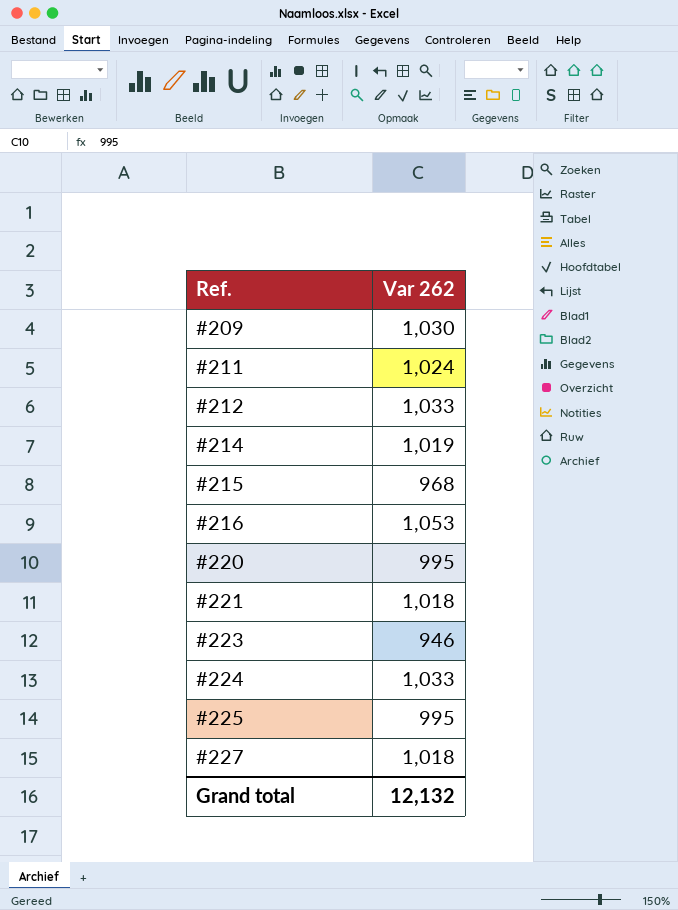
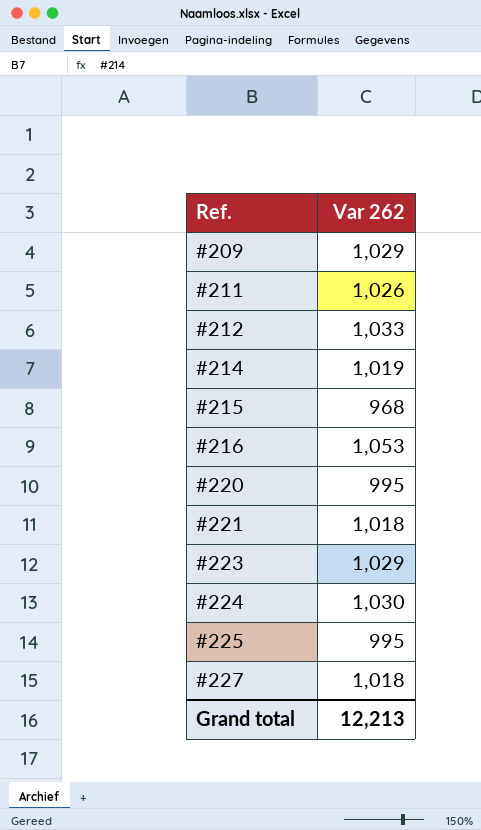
#209 | Var 262: 1,030 -> 1,029
#211 | Var 262: 1,024 -> 1,026
#223 | Var 262: 946 -> 1,029
#224 | Var 262: 1,033 -> 1,030
Grand total | Var 262: 12,132 -> 12,213

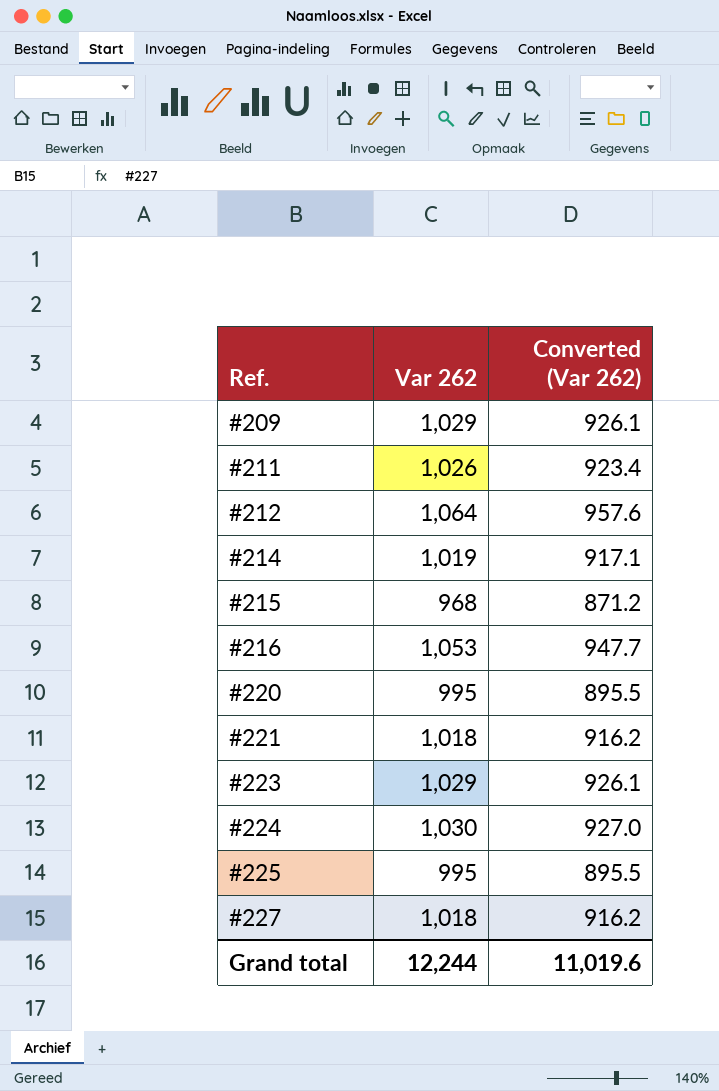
column Converted (Var 262) | formula: none -> [Var 262] * 0.9
#212 | Var 262: 1,033 -> 1,064
Grand total | Var 262: 12,213 -> 12,244

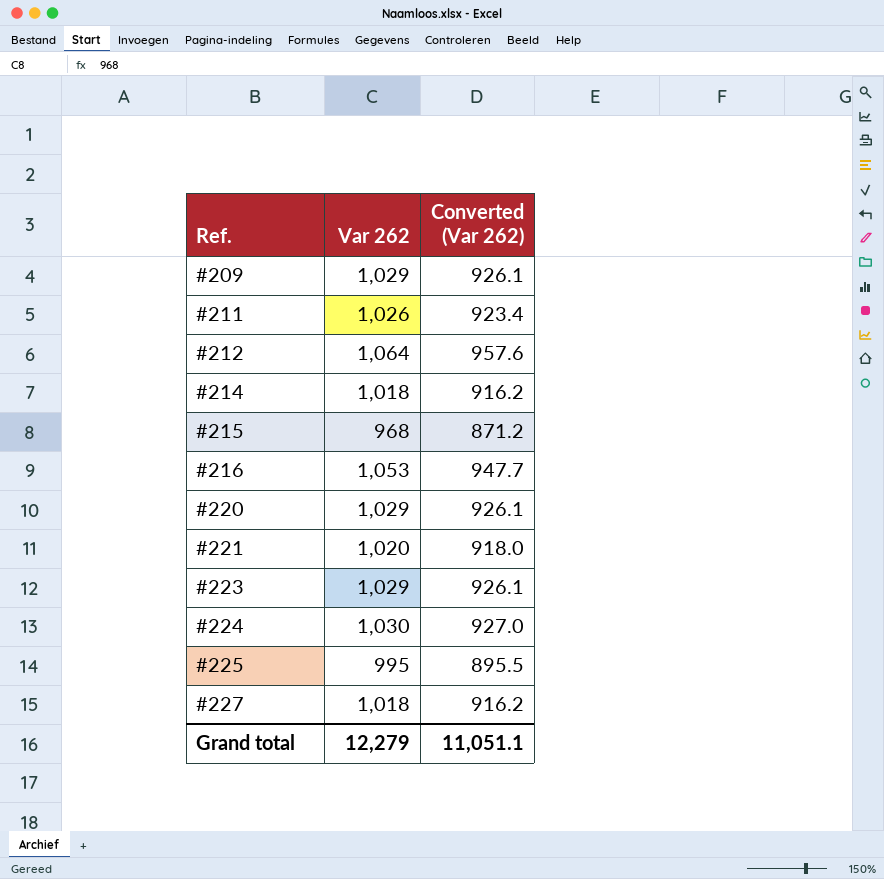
#214 | Var 262: 1,019 -> 1,018
#214 | Converted (Var 262): 917.1 -> 916.2
#220 | Var 262: 995 -> 1,029
#220 | Converted (Var 262): 895.5 -> 926.1
#221 | Var 262: 1,018 -> 1,020
#221 | Converted (Var 262): 916.2 -> 918.0
Grand total | Var 262: 12,244 -> 12,279
Grand total | Converted (Var 262): 11,019.6 -> 11,051.1

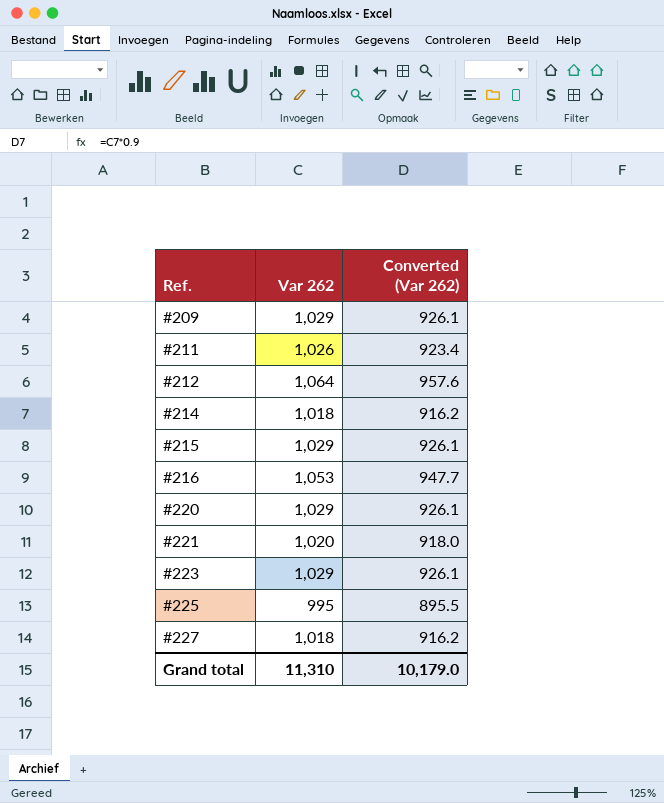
row #224: 1,030 | 927.0 -> none
#215 | Var 262: 968 -> 1,029
#215 | Converted (Var 262): 871.2 -> 926.1
Grand total | Var 262: 12,279 -> 11,310
Grand total | Converted (Var 262): 11,051.1 -> 10,179.0

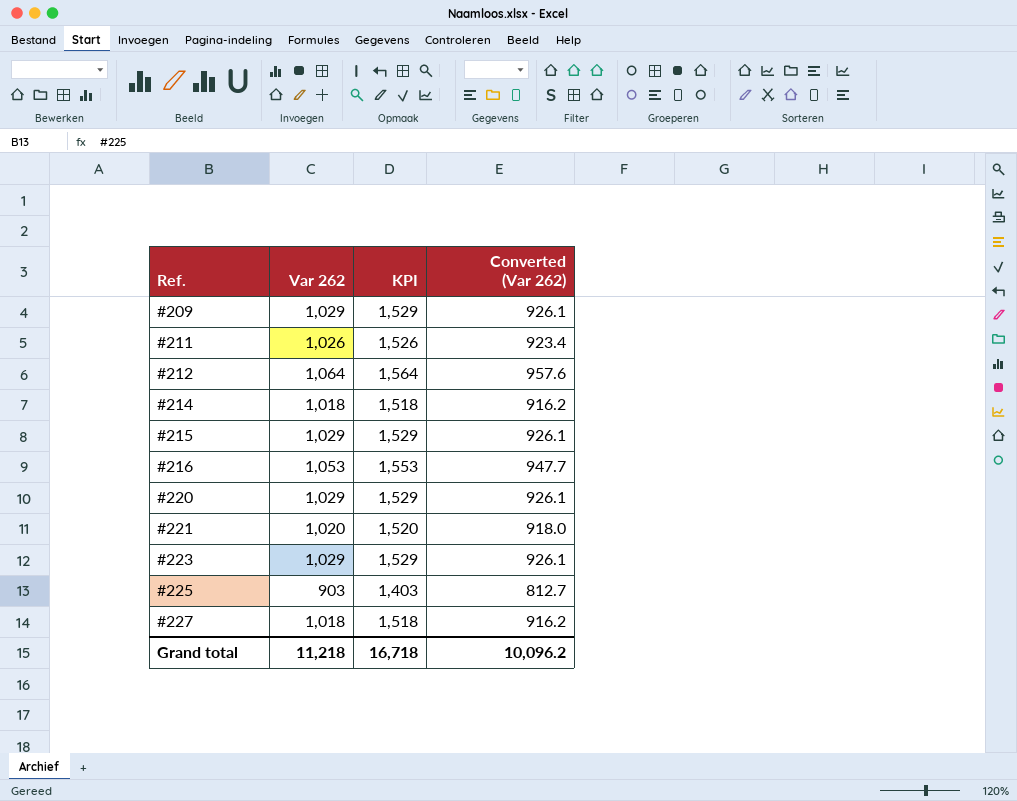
column KPI | formula: none -> [Var 262] + 500
#225 | Var 262: 995 -> 903
#225 | Converted (Var 262): 895.5 -> 812.7
Grand total | Var 262: 11,310 -> 11,218
Grand total | Converted (Var 262): 10,179.0 -> 10,096.2

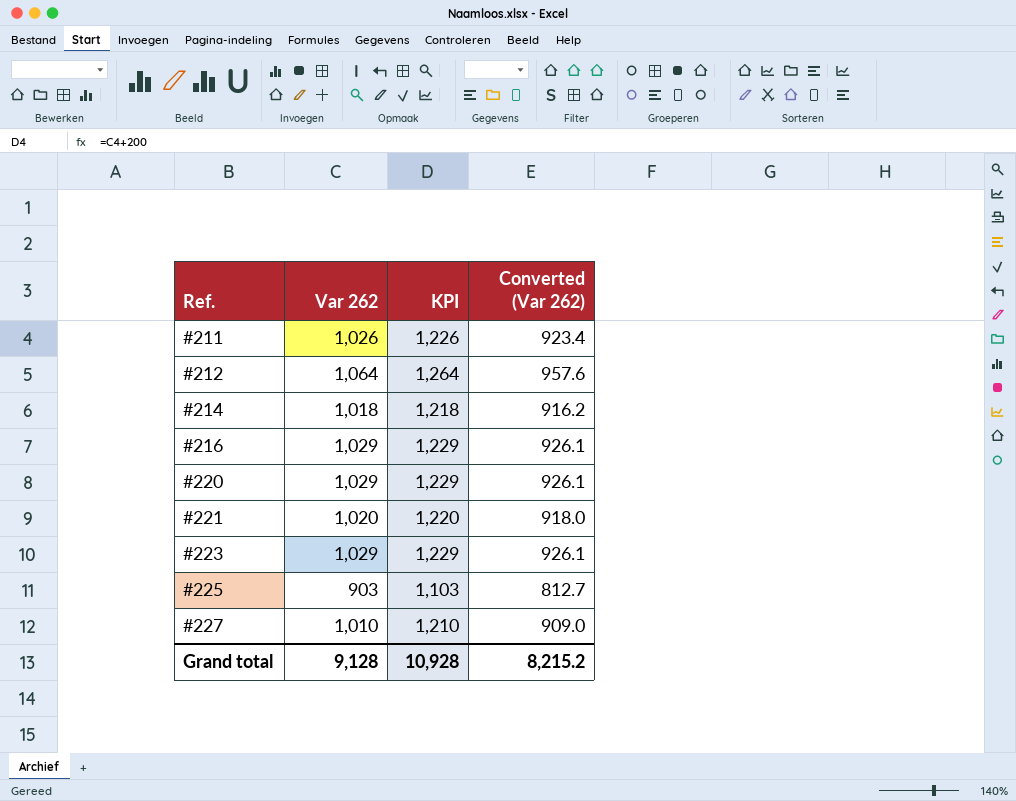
column KPI | formula: [Var 262] + 500 -> [Var 262] + 200
row #209: 1,029 | 1,529 | 926.1 -> none
row #215: 1,029 | 1,529 | 926.1 -> none
#216 | Var 262: 1,053 -> 1,029
#216 | Converted (Var 262): 947.7 -> 926.1
#227 | Var 262: 1,018 -> 1,010
#227 | Converted (Var 262): 916.2 -> 909.0
Grand total | Var 262: 11,218 -> 9,128
Grand total | KPI: 16,718 -> 10,928
Grand total | Converted (Var 262): 10,096.2 -> 8,215.2

